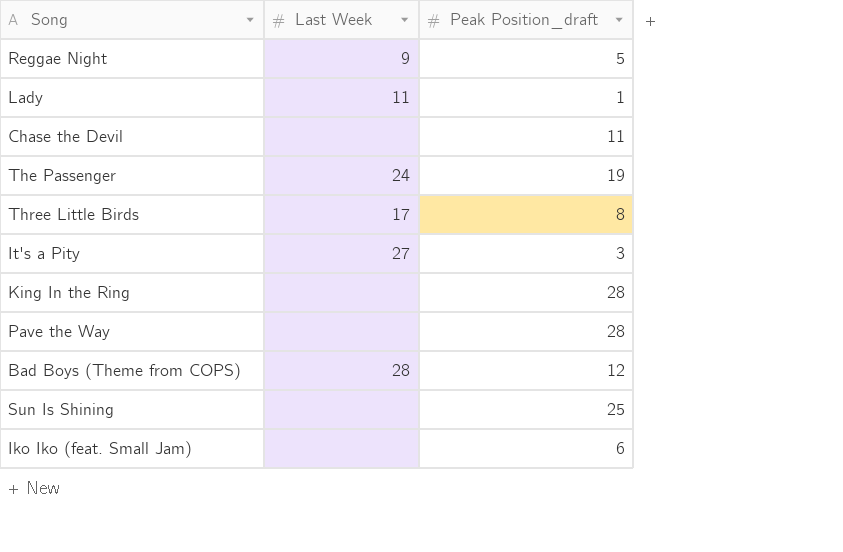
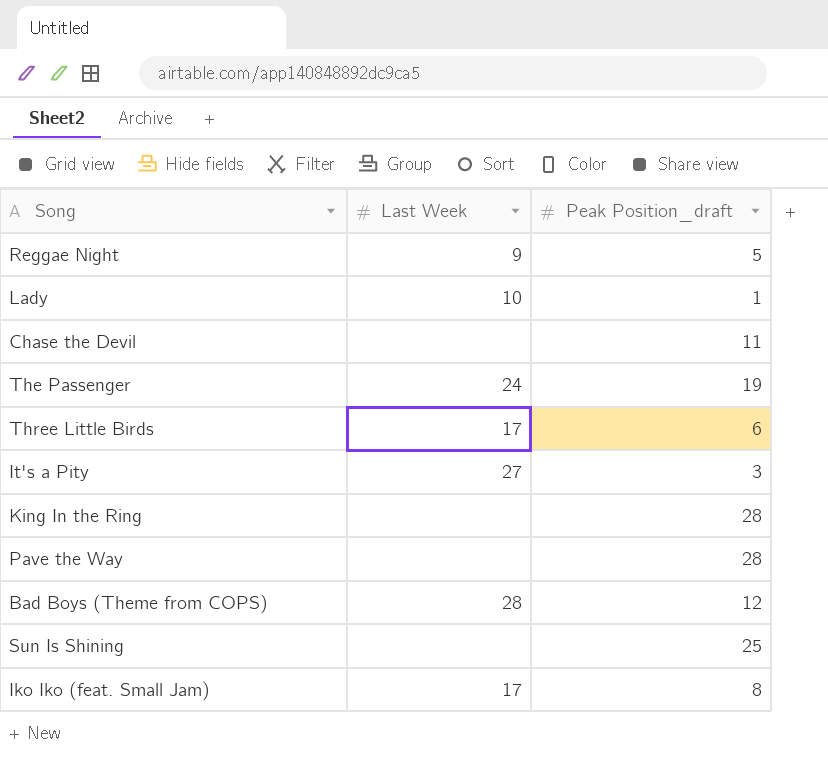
Lady | Last Week: 11 -> 10
Three Little Birds | Peak Position_draft: 8 -> 6
Iko Iko (feat. Small Jam) | Last Week: none -> 17
Iko Iko (feat. Small Jam) | Peak Position_draft: 6 -> 8

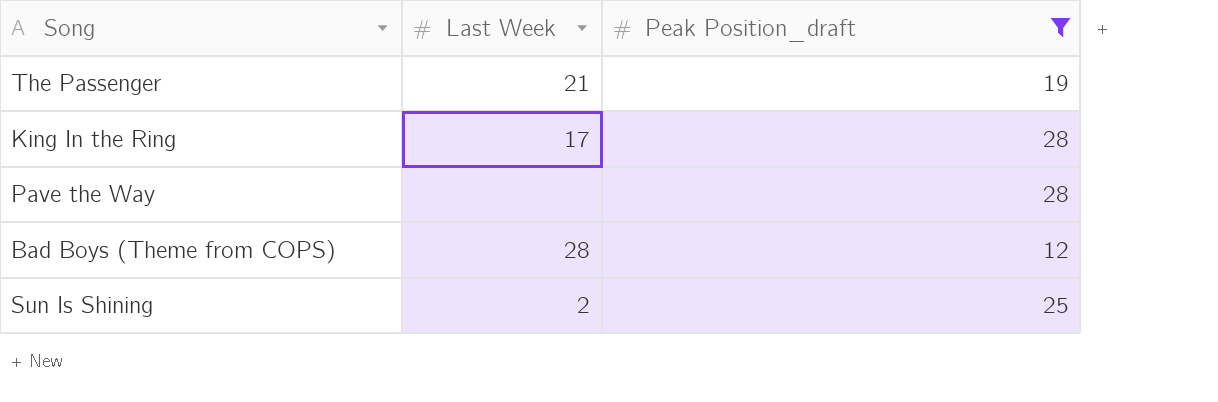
filter: none -> Peak Position_draft >= 12
The Passenger | Last Week: 24 -> 21
King In the Ring | Last Week: none -> 17
Sun Is Shining | Last Week: none -> 2

